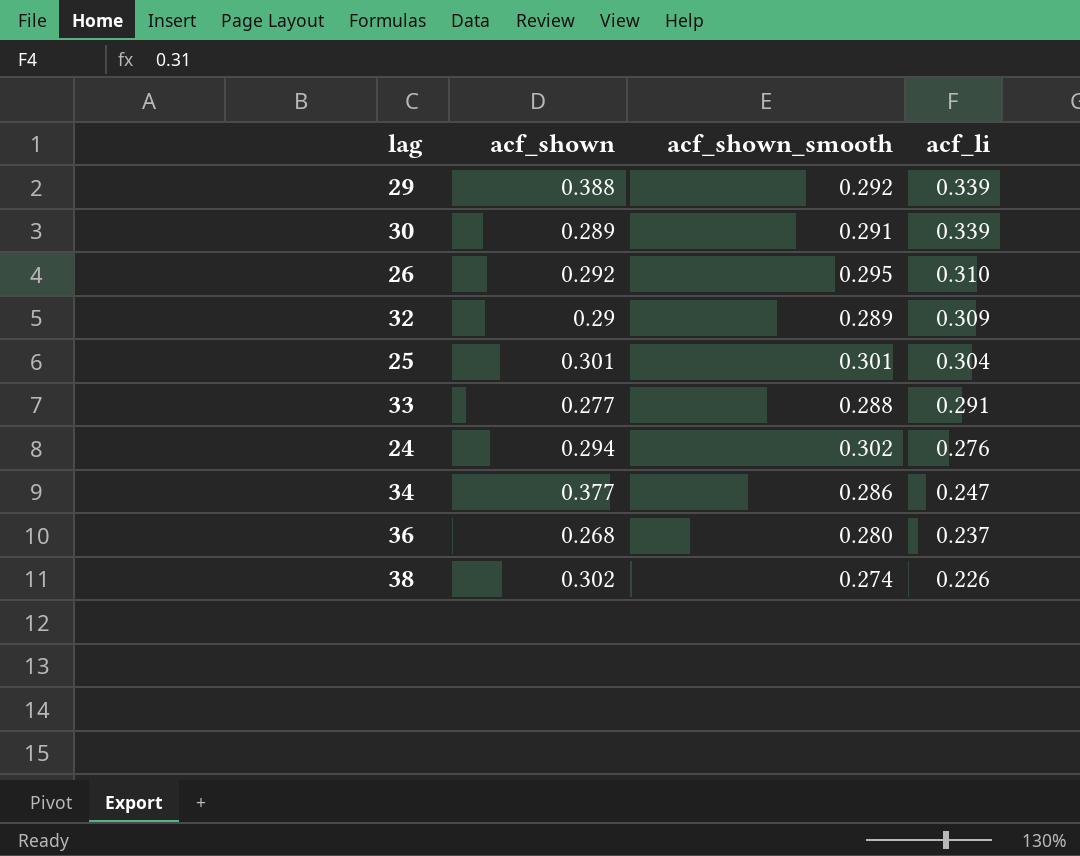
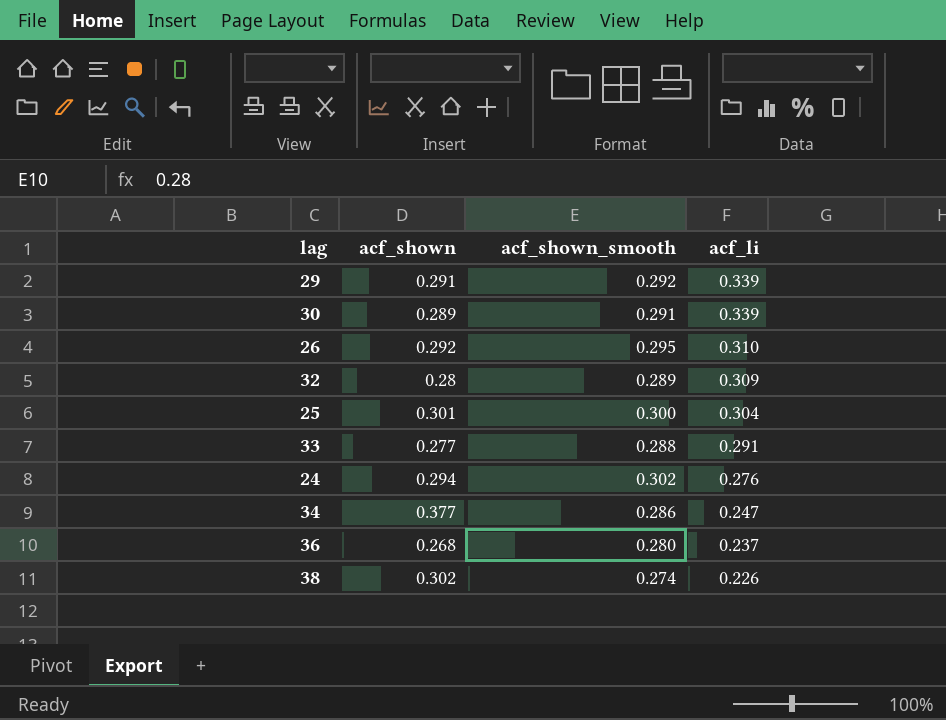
29 | acf_shown: 0.388 -> 0.291
32 | acf_shown: 0.29 -> 0.28
25 | acf_shown_smooth: 0.301 -> 0.300

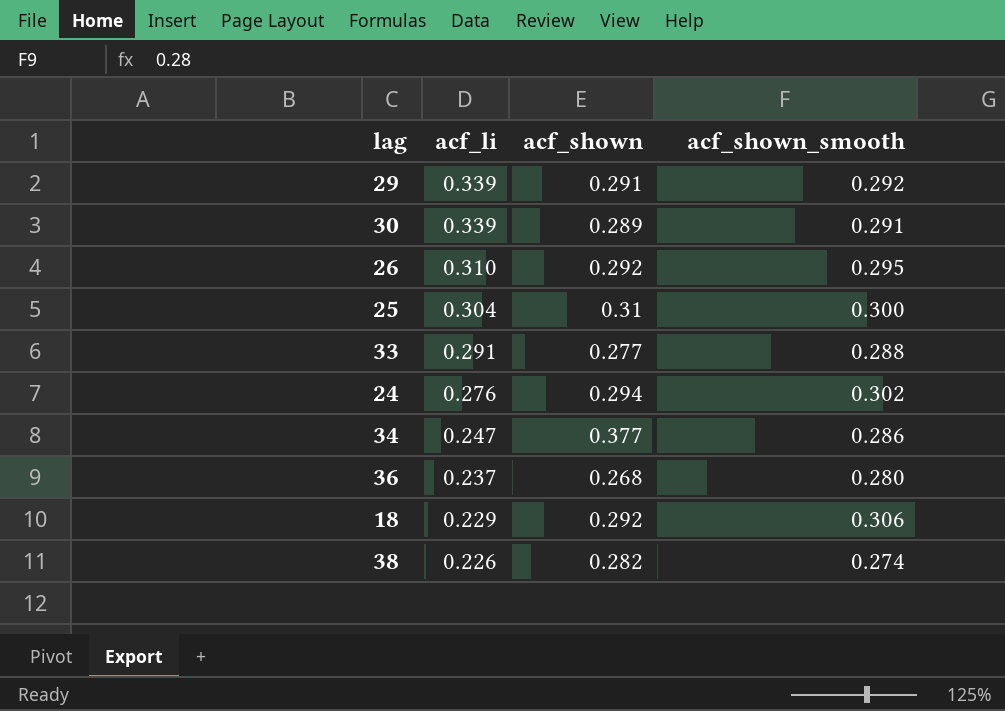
column acf_li | position: 4 -> 2
row 32: 0.28 | 0.289 | 0.309 -> none
25 | acf_shown: 0.301 -> 0.31
row 18: none -> 0.229 | 0.292 | 0.306
38 | acf_shown: 0.302 -> 0.282

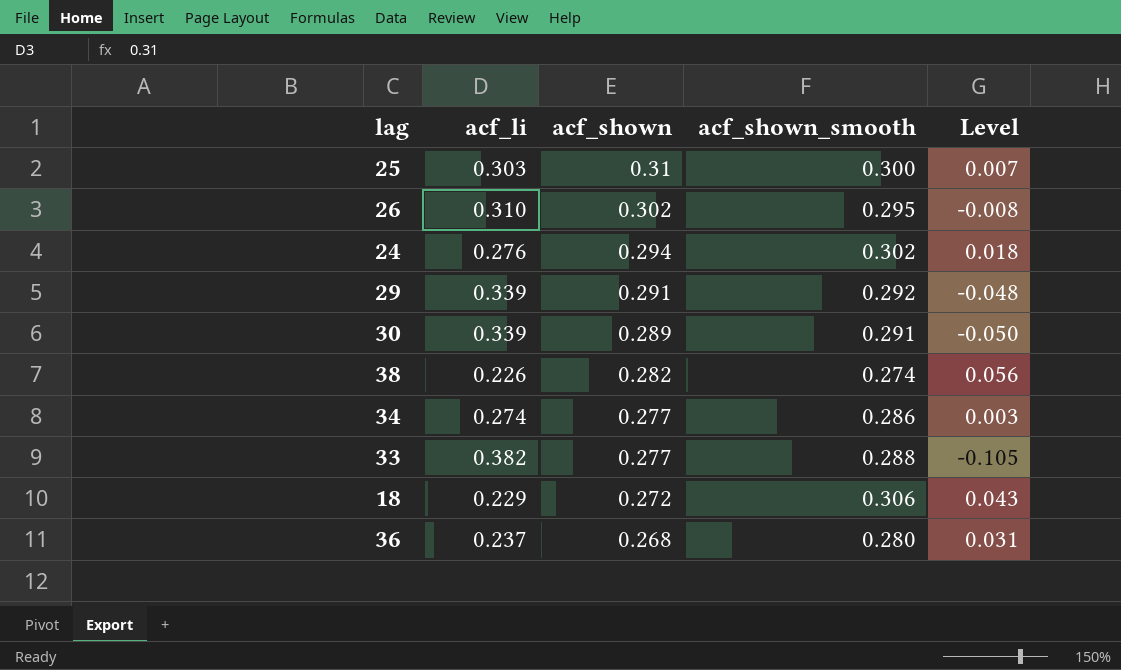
row order: acf_li descending -> acf_shown descending
column Level | formula: none -> [acf_shown] - [acf_li]
25 | acf_li: 0.304 -> 0.303
26 | acf_shown: 0.292 -> 0.302
34 | acf_li: 0.247 -> 0.274
34 | acf_shown: 0.377 -> 0.277
33 | acf_li: 0.291 -> 0.382
18 | acf_shown: 0.292 -> 0.272

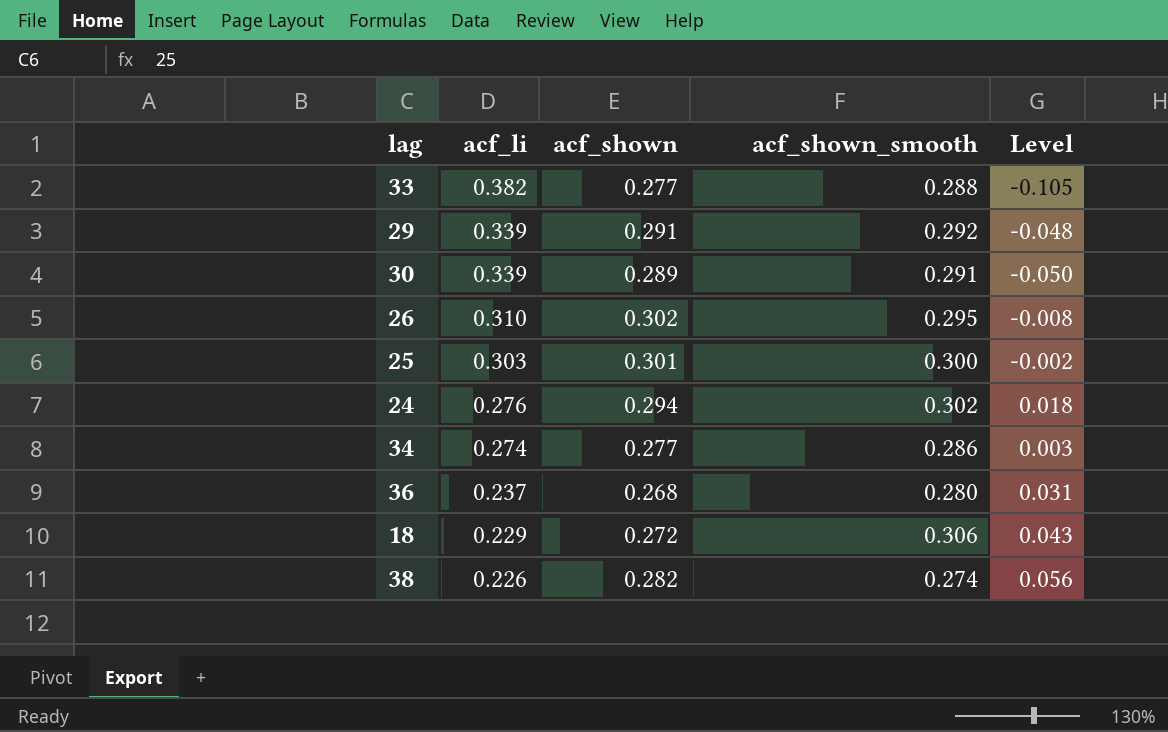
row order: acf_shown descending -> acf_li descending
25 | acf_shown: 0.31 -> 0.301
25 | Level: 0.007 -> -0.002

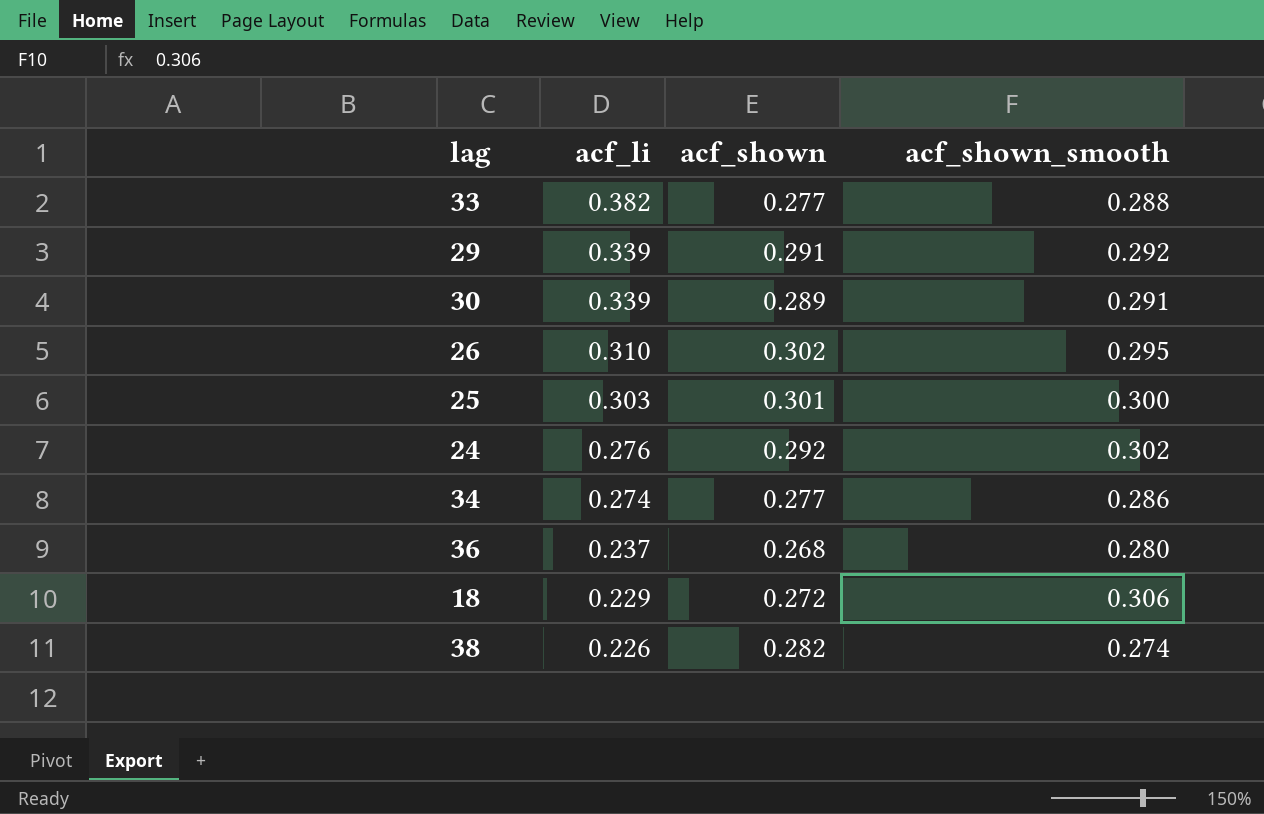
column Level | formula: [acf_shown] - [acf_li] -> none
24 | acf_shown: 0.294 -> 0.292

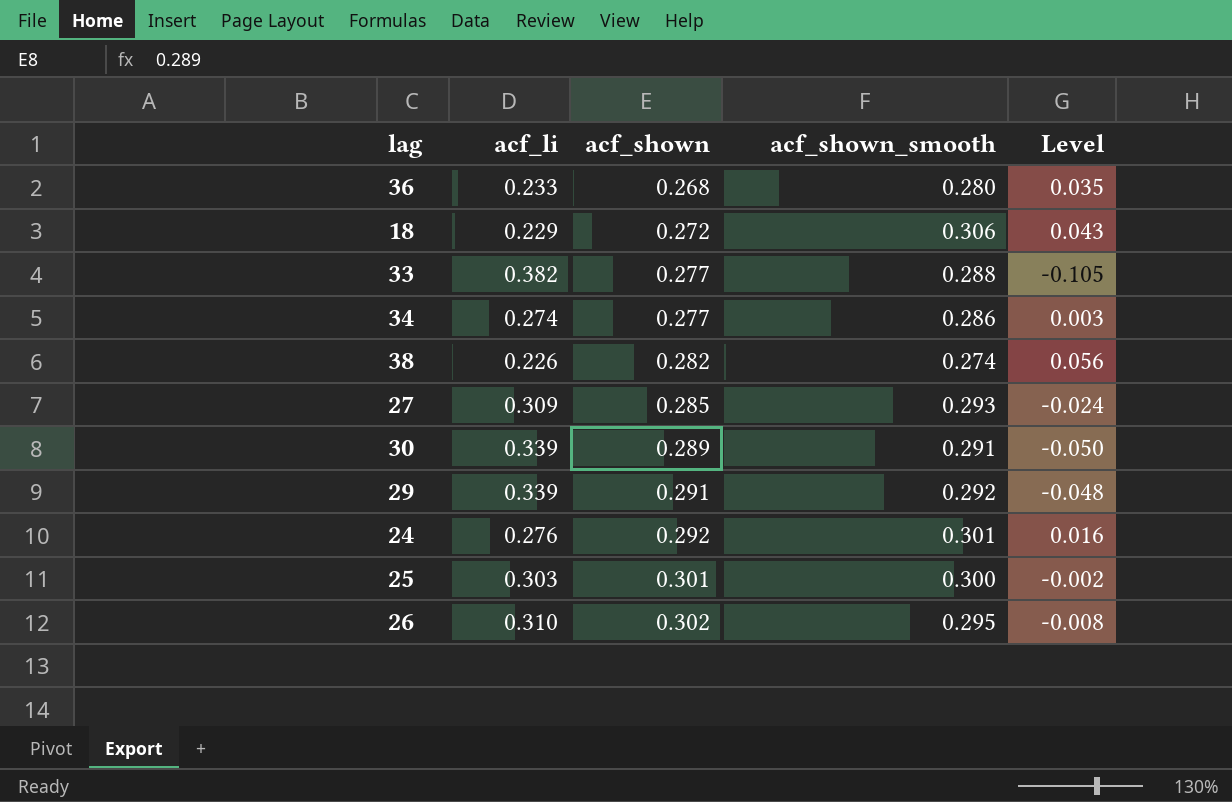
row order: acf_li descending -> acf_shown ascending
column Level | formula: none -> [acf_shown] - [acf_li]
36 | acf_li: 0.237 -> 0.233
row 27: none -> 0.309 | 0.285 | 0.293 | -0.024
24 | acf_shown_smooth: 0.302 -> 0.301

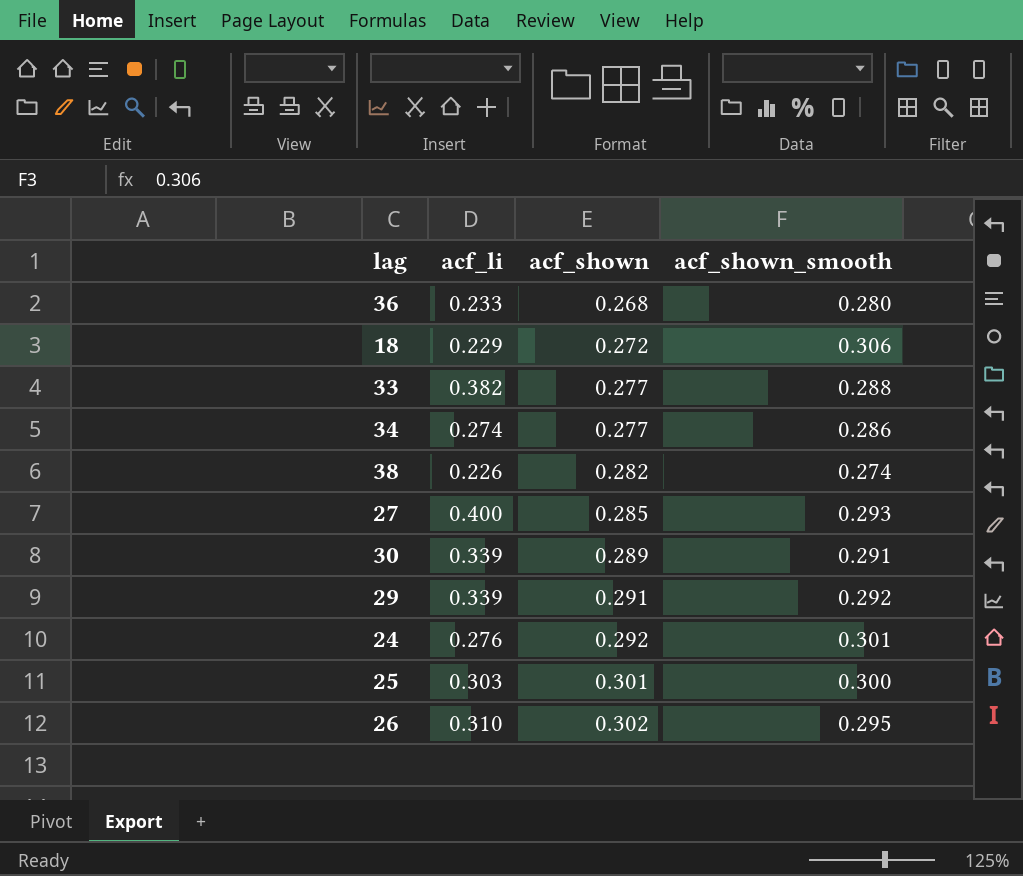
column Level | formula: [acf_shown] - [acf_li] -> none
27 | acf_li: 0.309 -> 0.400

